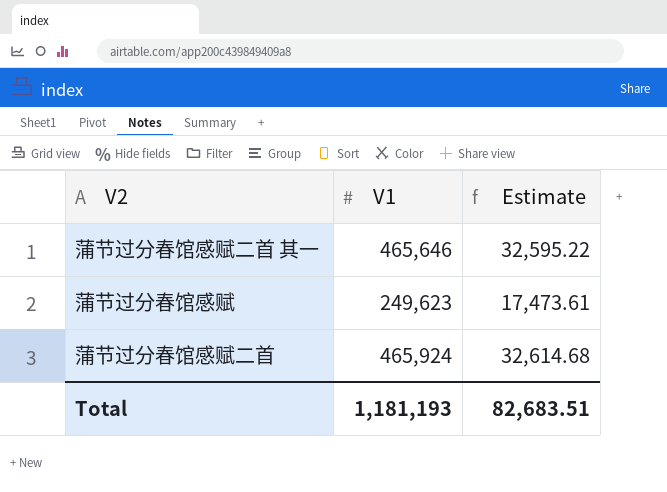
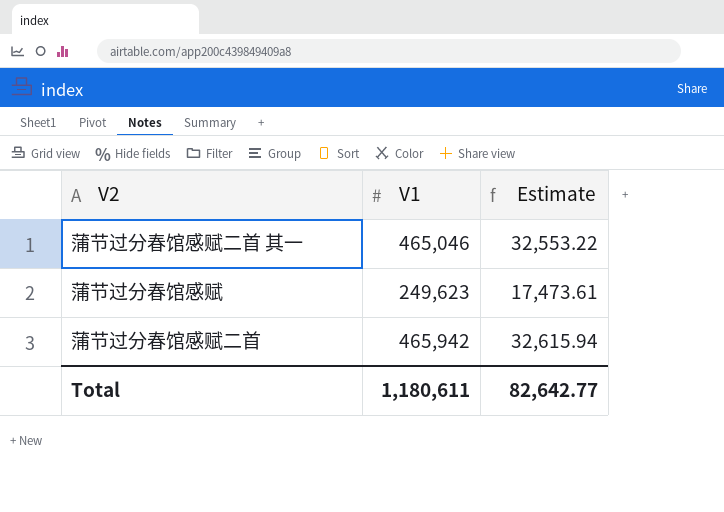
蒲节过分春馆感赋二首 其一 | V1: 465,646 -> 465,046
蒲节过分春馆感赋二首 其一 | Estimate: 32,595.22 -> 32,553.22
蒲节过分春馆感赋二首 | V1: 465,924 -> 465,942
蒲节过分春馆感赋二首 | Estimate: 32,614.68 -> 32,615.94
Total | V1: 1,181,193 -> 1,180,611
Total | Estimate: 82,683.51 -> 82,642.77

